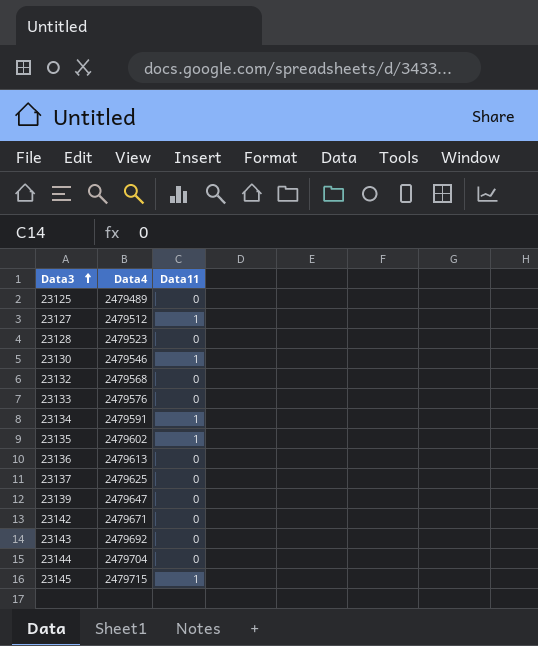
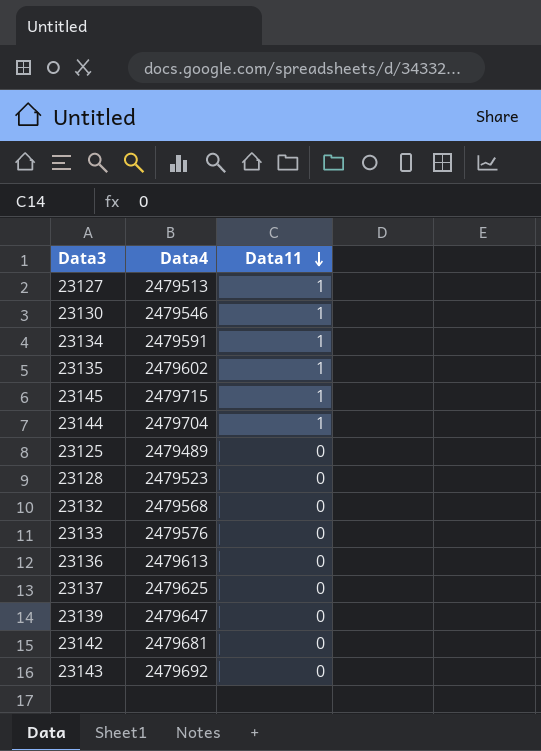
row order: Data3 ascending -> Data11 descending
23127 | Data4: 2479512 -> 2479513
23144 | Data11: 0 -> 1
23142 | Data4: 2479671 -> 2479681

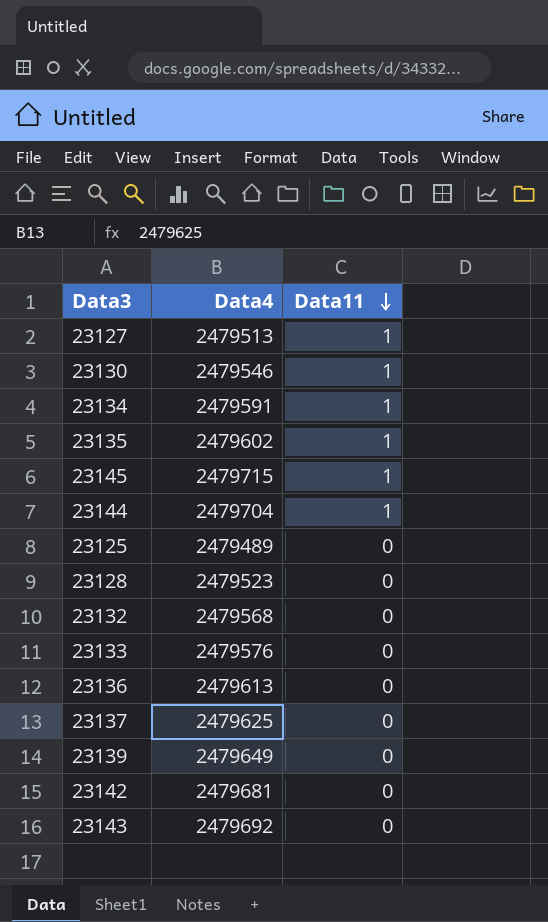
23139 | Data4: 2479647 -> 2479649

